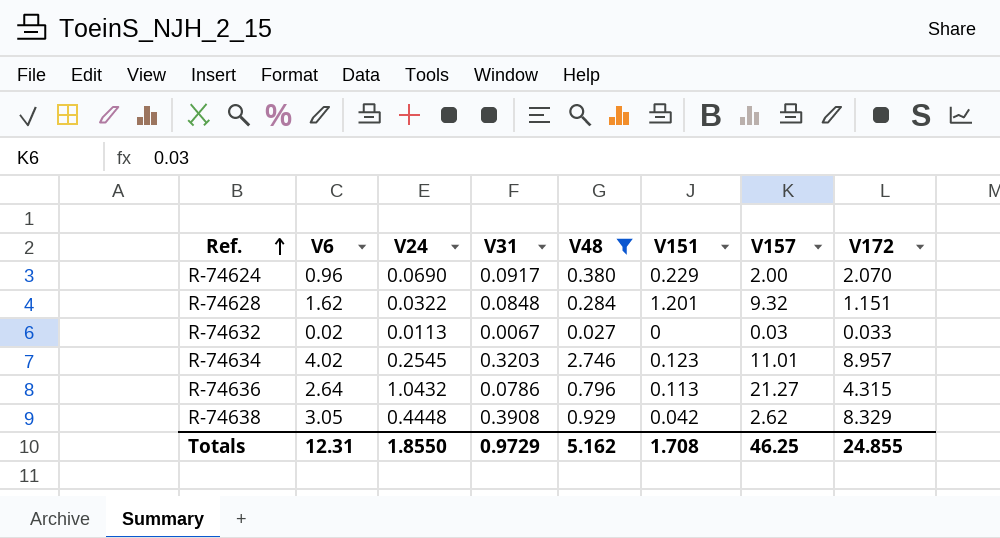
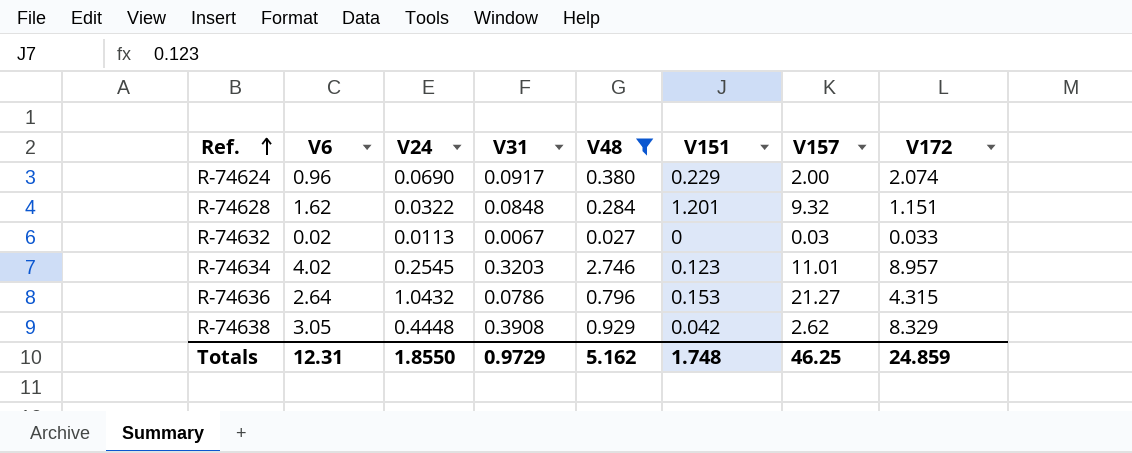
R-74624 | V172: 2.070 -> 2.074
R-74636 | V151: 0.113 -> 0.153
Totals | V151: 1.708 -> 1.748
Totals | V172: 24.855 -> 24.859

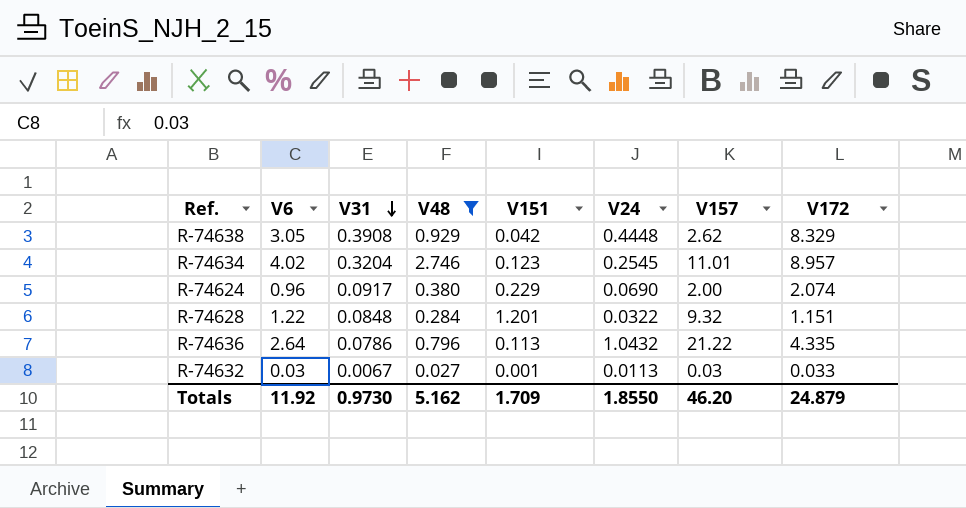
row order: Ref. ascending -> V31 descending
column V24 | position: 3 -> 6
R-74634 | V31: 0.3203 -> 0.3204
R-74628 | V6: 1.62 -> 1.22
R-74636 | V151: 0.153 -> 0.113
R-74636 | V157: 21.27 -> 21.22
R-74636 | V172: 4.315 -> 4.335
R-74632 | V6: 0.02 -> 0.03
R-74632 | V151: 0 -> 0.001
Totals | V6: 12.31 -> 11.92
Totals | V31: 0.9729 -> 0.9730
Totals | V151: 1.748 -> 1.709
Totals | V157: 46.25 -> 46.20
Totals | V172: 24.859 -> 24.879

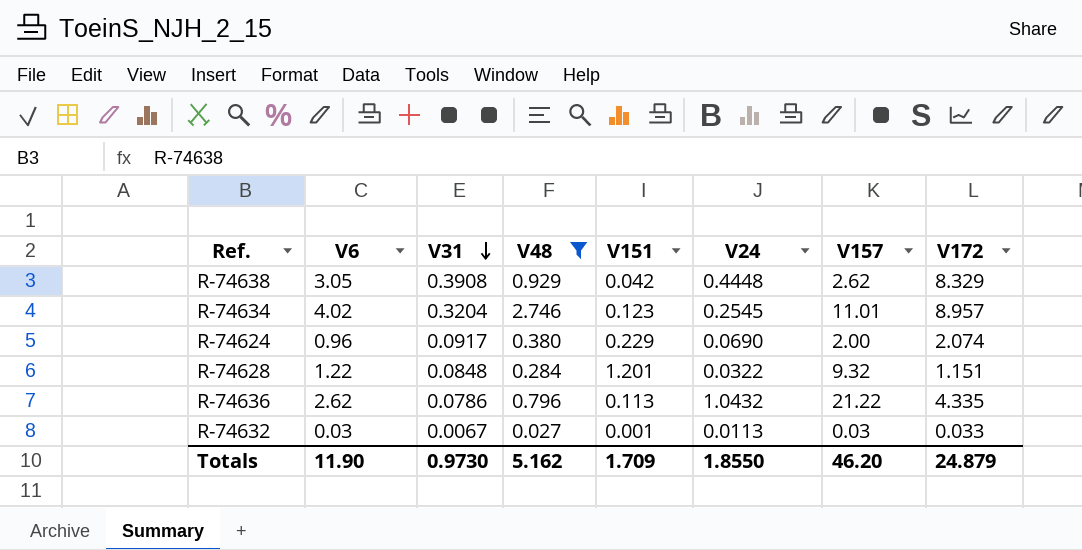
R-74636 | V6: 2.64 -> 2.62
Totals | V6: 11.92 -> 11.90

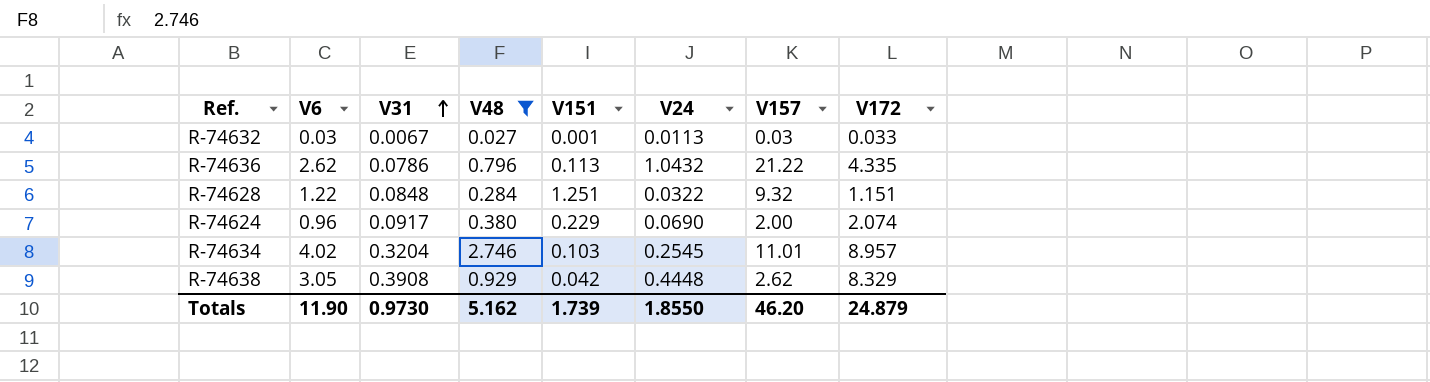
row order: V31 descending -> V31 ascending
R-74628 | V151: 1.201 -> 1.251
R-74634 | V151: 0.123 -> 0.103
Totals | V151: 1.709 -> 1.739

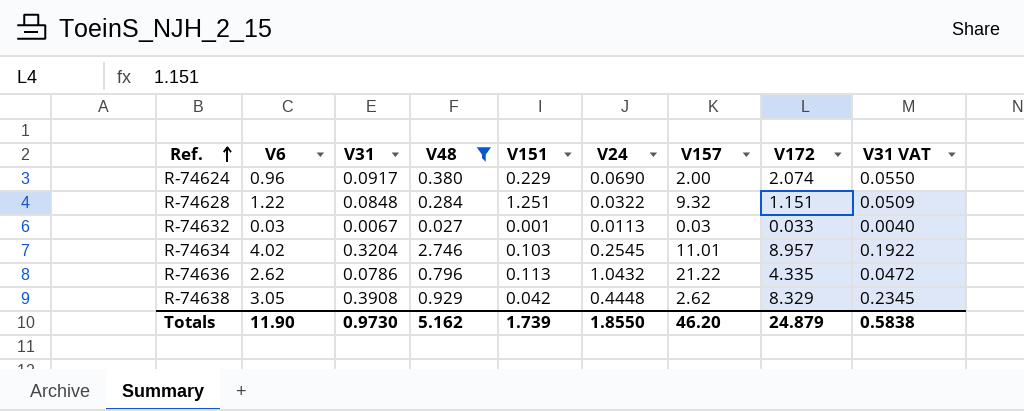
row order: V31 ascending -> Ref. ascending
column V31 VAT | formula: none -> [V31] * 0.6

